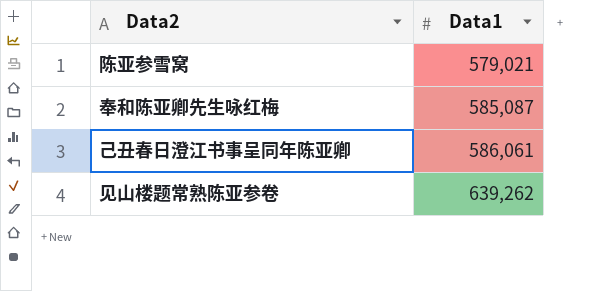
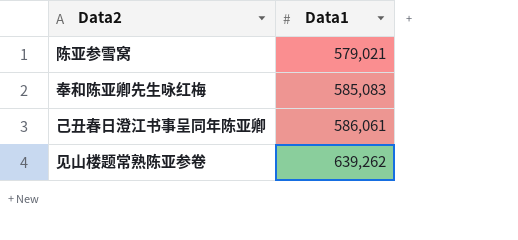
奉和陈亚卿先生咏红梅 | Data1: 585,087 -> 585,083

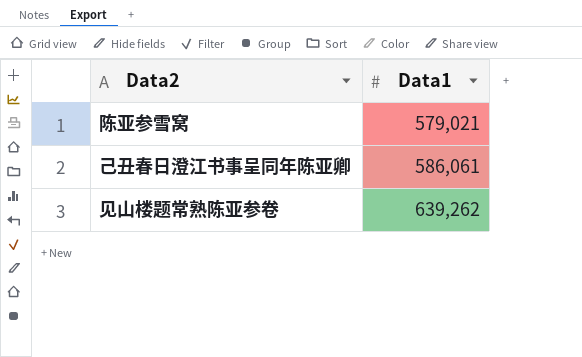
row 奉和陈亚卿先生咏红梅: 585,083 -> none

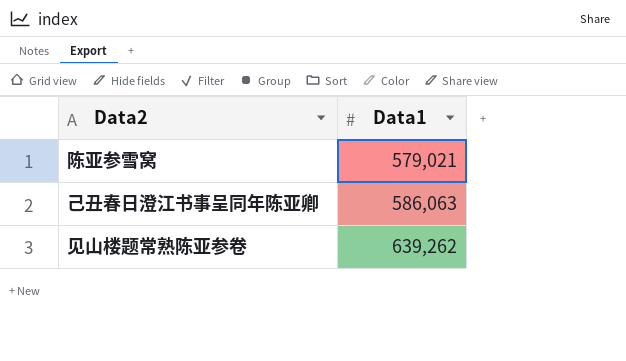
己丑春日澄江书事呈同年陈亚卿 | Data1: 586,061 -> 586,063

